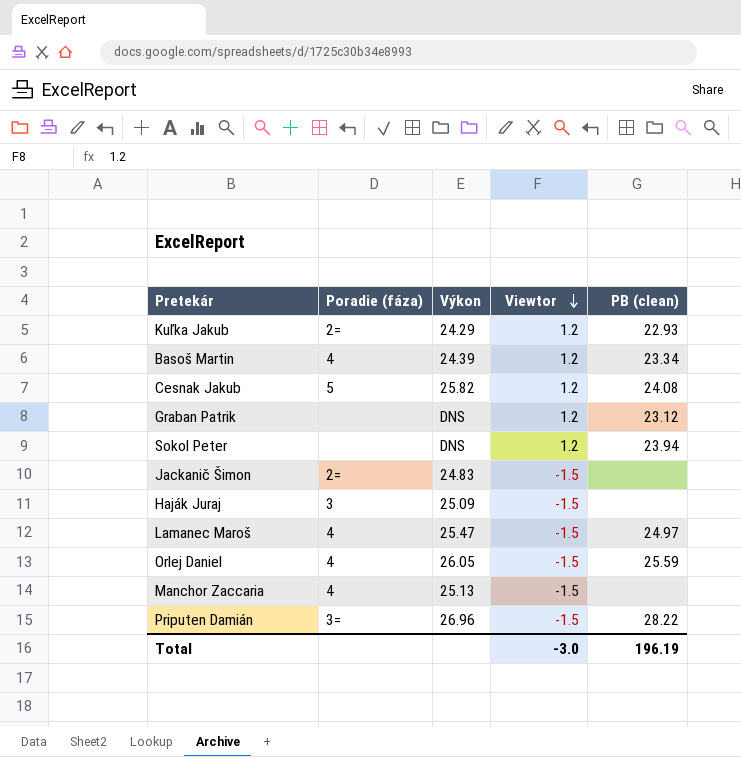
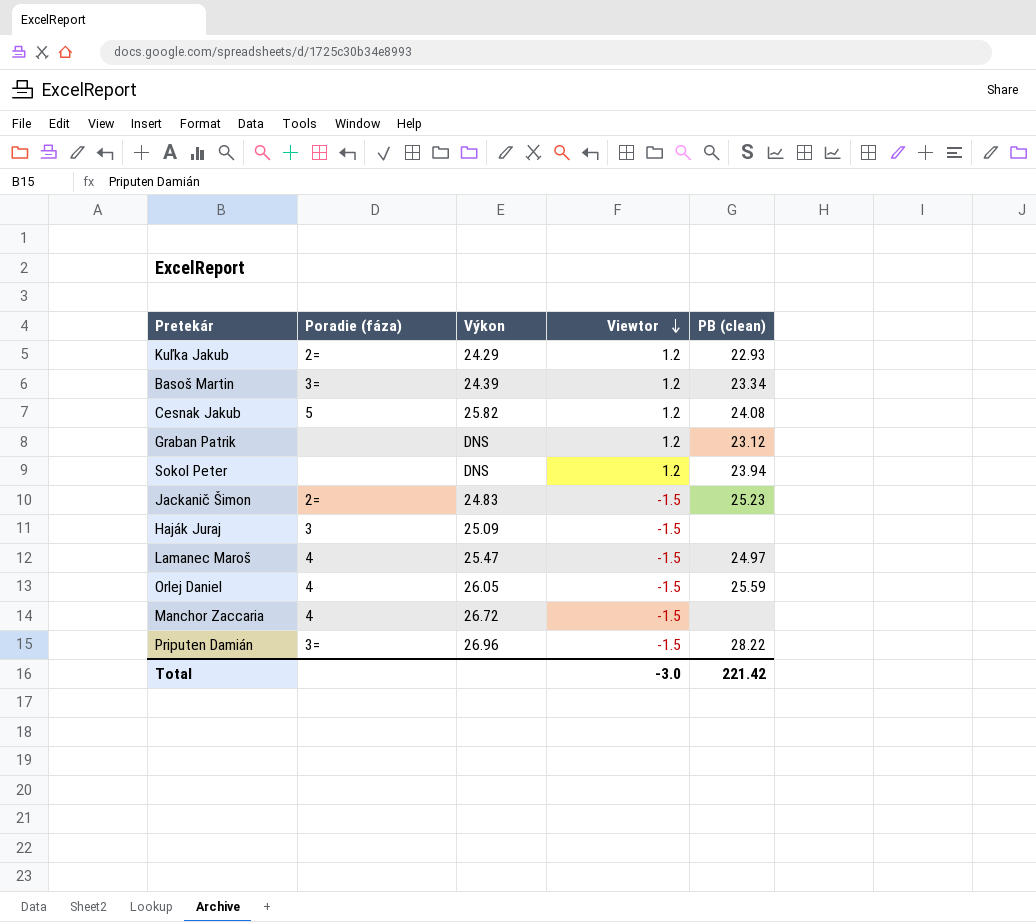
Basoš Martin | Poradie (fáza): 4 -> 3=
Jackanič Šimon | PB (clean): none -> 25.23
Manchor Zaccaria | Výkon: 25.13 -> 26.72
Total | PB (clean): 196.19 -> 221.42

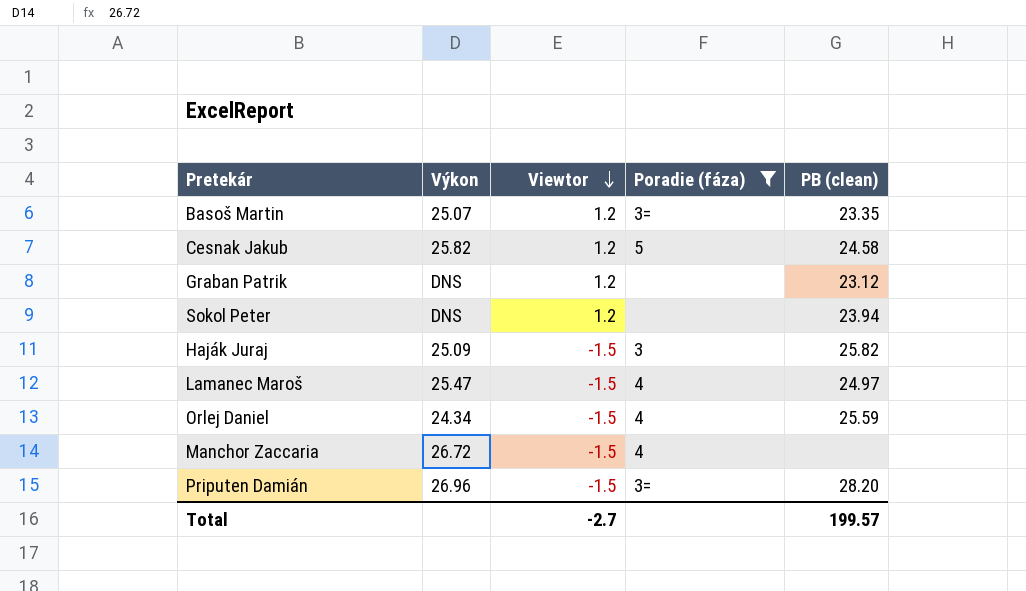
filter: none -> Poradie (fáza) != 2=
column Poradie (fáza) | position: 2 -> 4
Basoš Martin | Výkon: 24.39 -> 25.07
Basoš Martin | PB (clean): 23.34 -> 23.35
Cesnak Jakub | PB (clean): 24.08 -> 24.58
Haják Juraj | PB (clean): none -> 25.82
Orlej Daniel | Výkon: 26.05 -> 24.34
Priputen Damián | PB (clean): 28.22 -> 28.20
Total | Viewtor: -3.0 -> -2.7
Total | PB (clean): 221.42 -> 199.57

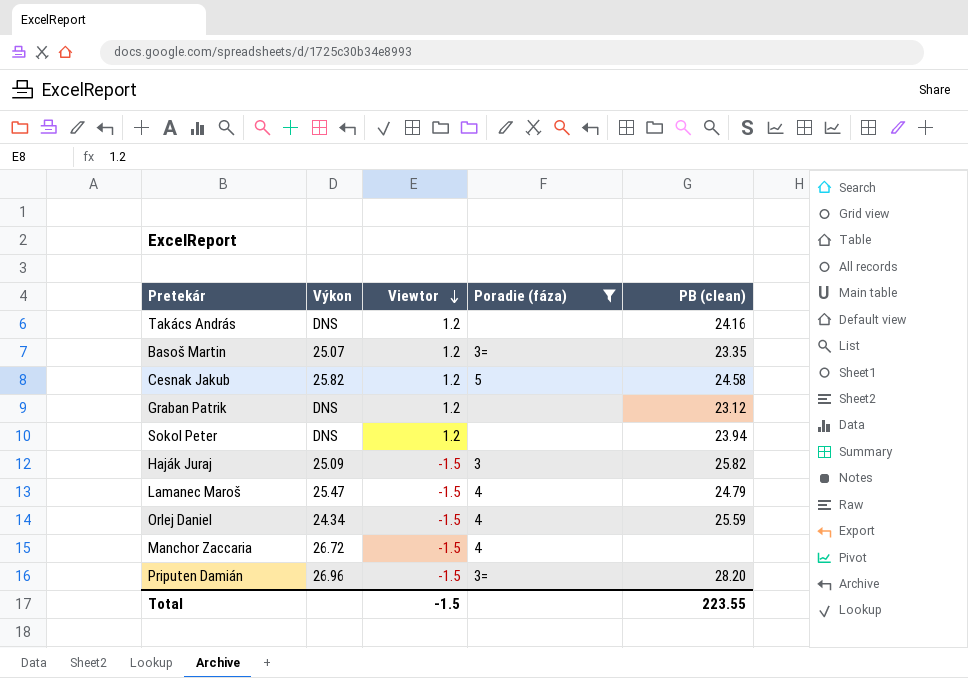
row Takács András: none -> DNS | 1.2 | none | 24.16
Lamanec Maroš | PB (clean): 24.97 -> 24.79
Total | Viewtor: -2.7 -> -1.5
Total | PB (clean): 199.57 -> 223.55

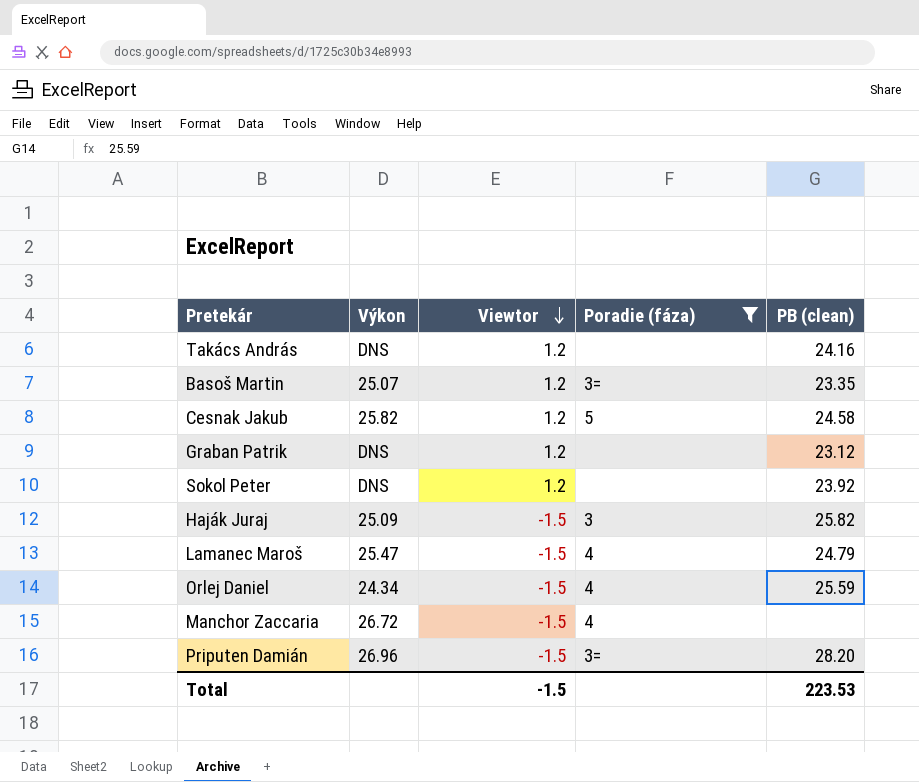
Sokol Peter | PB (clean): 23.94 -> 23.92
Total | PB (clean): 223.55 -> 223.53

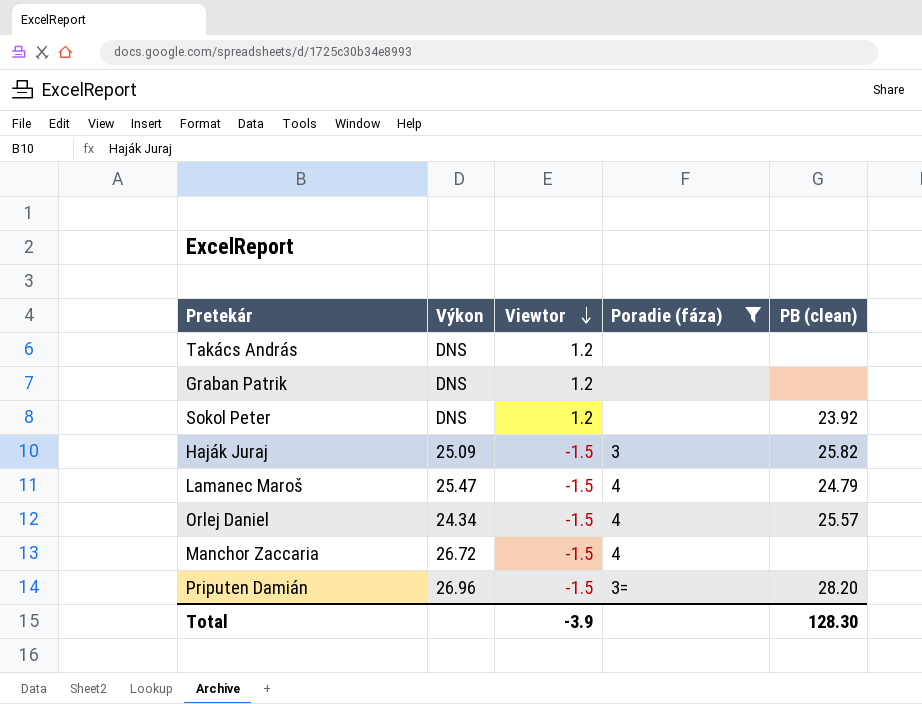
row Basoš Martin: 25.07 | 1.2 | 3= | 23.35 -> none
row Cesnak Jakub: 25.82 | 1.2 | 5 | 24.58 -> none
Takács András | PB (clean): 24.16 -> none
Graban Patrik | PB (clean): 23.12 -> none
Orlej Daniel | PB (clean): 25.59 -> 25.57
Total | Viewtor: -1.5 -> -3.9
Total | PB (clean): 223.53 -> 128.30

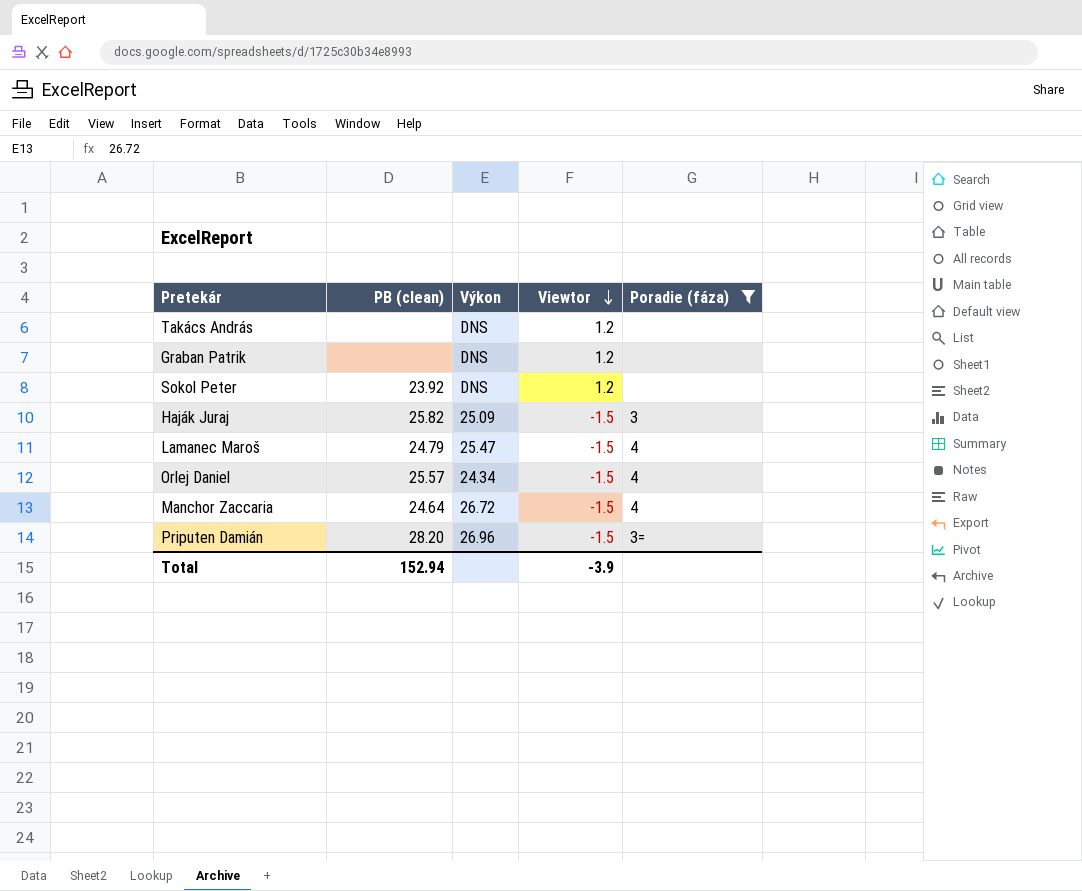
column PB (clean) | position: 5 -> 2
Manchor Zaccaria | PB (clean): none -> 24.64
Total | PB (clean): 128.30 -> 152.94

